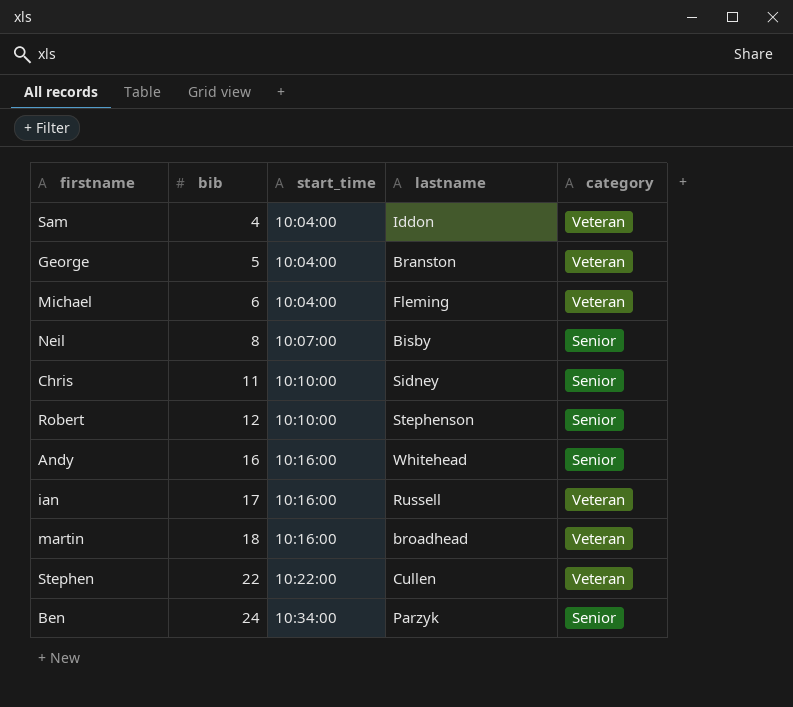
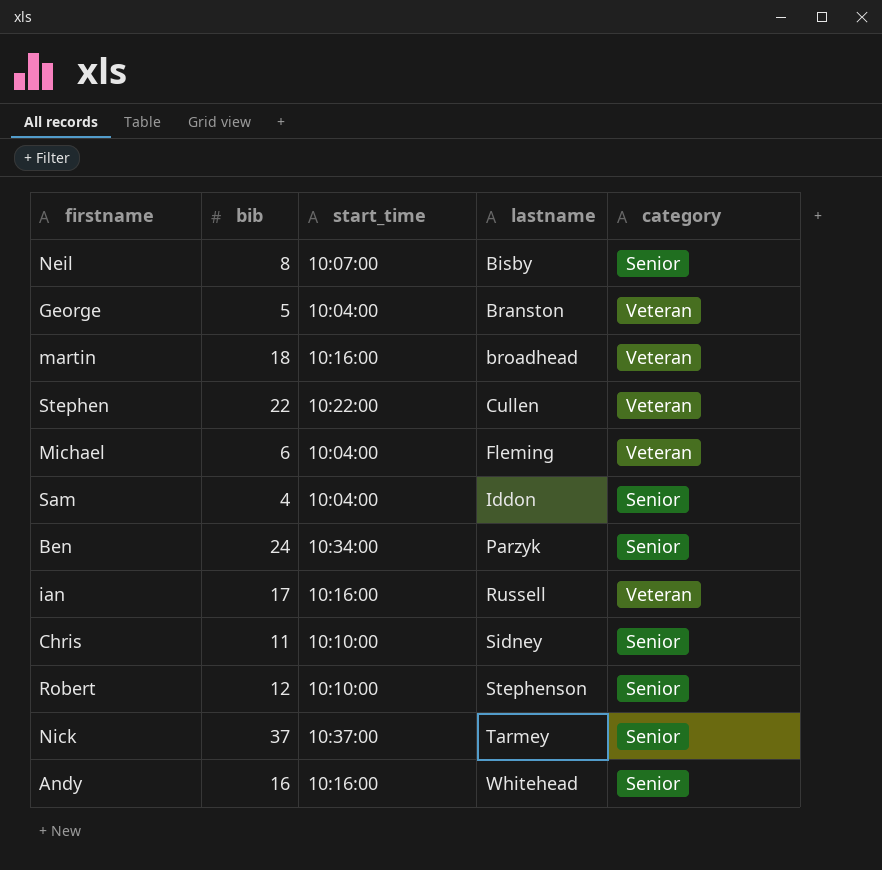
row order: bib ascending -> lastname ascending
Sam | category: Veteran -> Senior
row Nick: none -> 37 | 10:37:00 | Tarmey | Senior

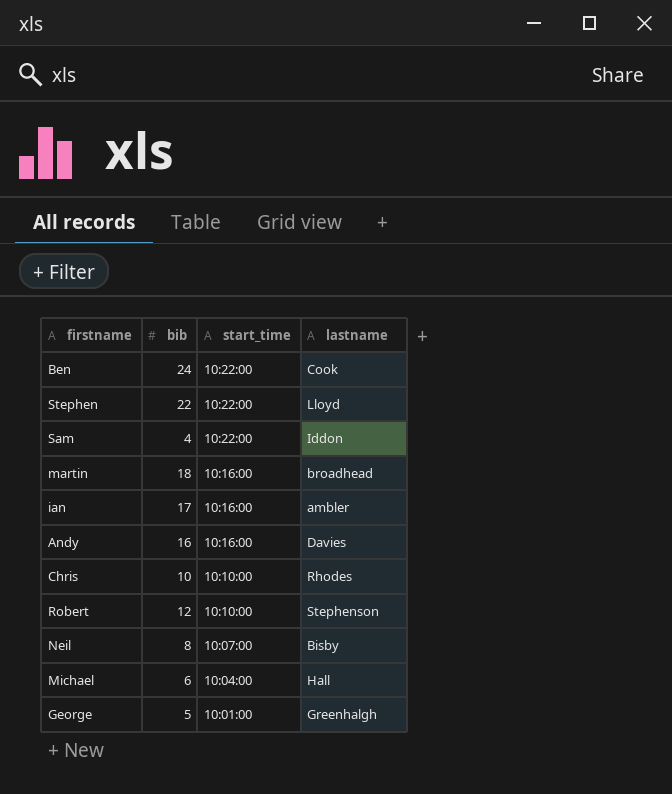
row order: lastname ascending -> start_time descending
column category | position: 5 -> none
row Nick: 37 | 10:37:00 | Tarmey | Senior -> none
Ben | start_time: 10:34:00 -> 10:22:00
Ben | lastname: Parzyk -> Cook
Stephen | lastname: Cullen -> Lloyd
Sam | start_time: 10:04:00 -> 10:22:00
ian | lastname: Russell -> ambler
Andy | lastname: Whitehead -> Davies
Chris | bib: 11 -> 10
Chris | lastname: Sidney -> Rhodes
Michael | lastname: Fleming -> Hall
George | start_time: 10:04:00 -> 10:01:00
George | lastname: Branston -> Greenhalgh

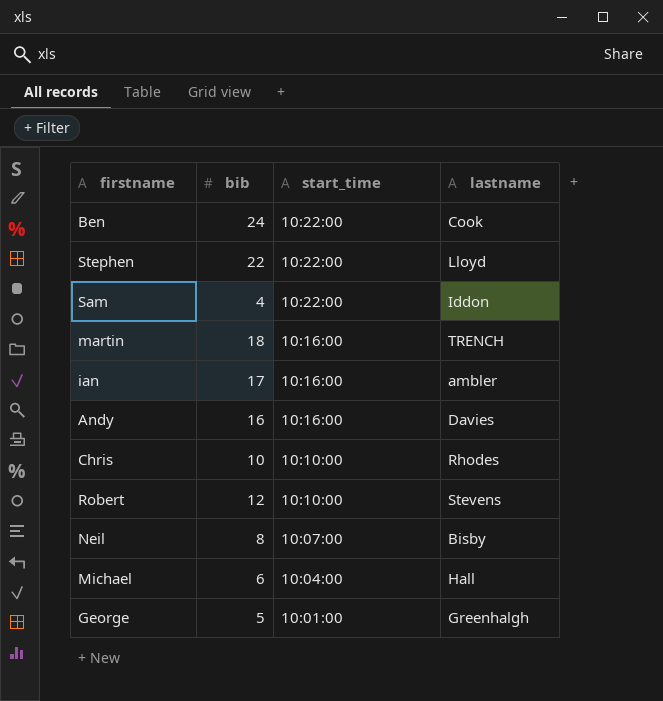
martin | lastname: broadhead -> TRENCH
Robert | lastname: Stephenson -> Stevens

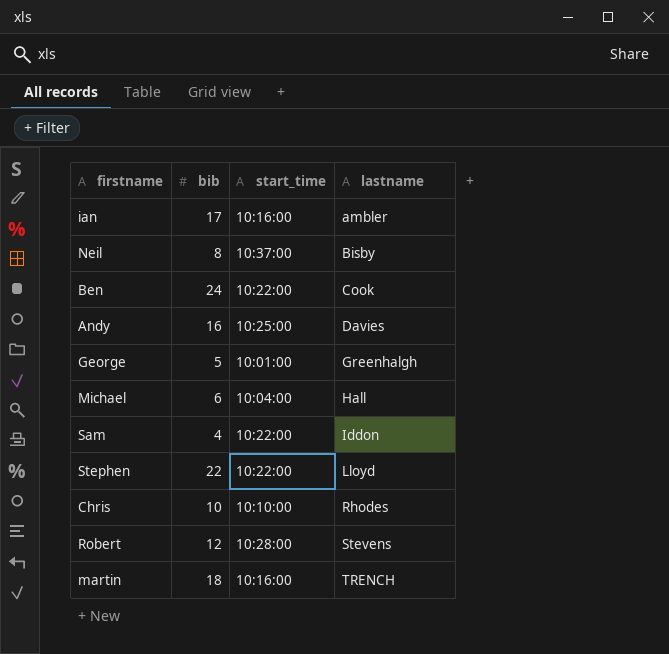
row order: start_time descending -> lastname ascending
Neil | start_time: 10:07:00 -> 10:37:00
Andy | start_time: 10:16:00 -> 10:25:00
Robert | start_time: 10:10:00 -> 10:28:00

